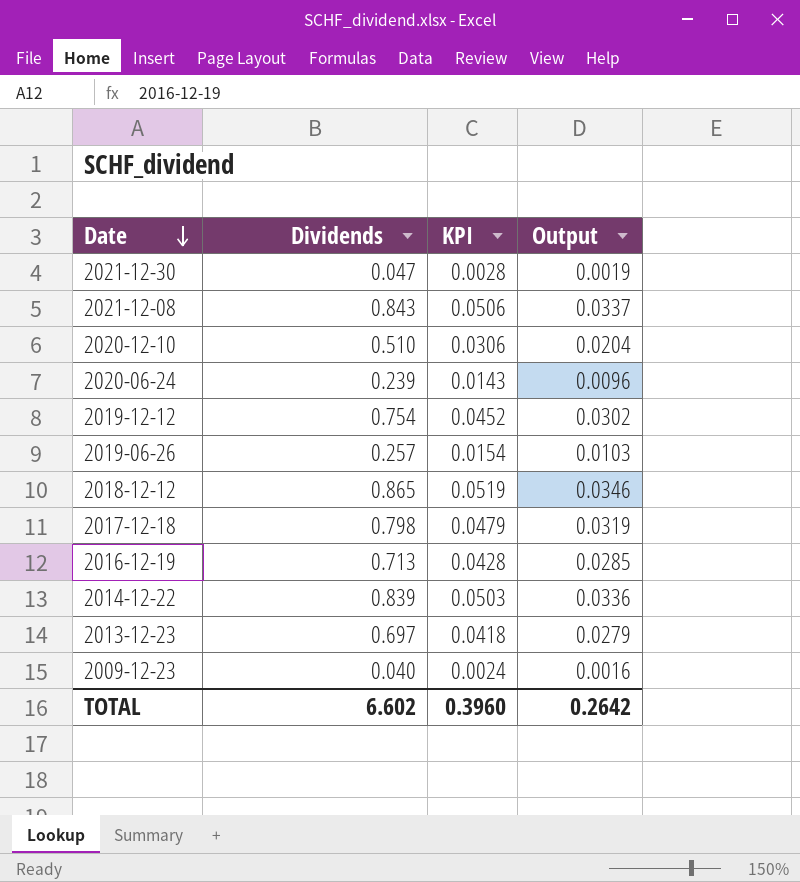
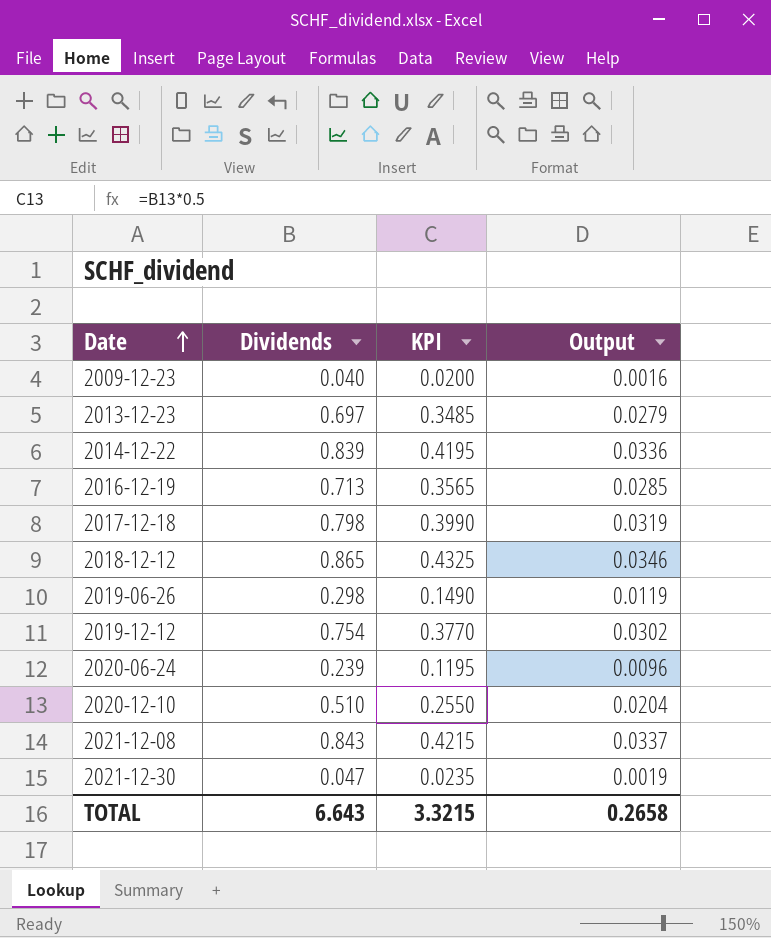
row order: Date descending -> Date ascending
column KPI | formula: [Dividends] * 0.06 -> [Dividends] * 0.5
2019-06-26 | Dividends: 0.257 -> 0.298
2019-06-26 | Output: 0.0103 -> 0.0119
TOTAL | Dividends: 6.602 -> 6.643
TOTAL | KPI: 0.3960 -> 3.3215
TOTAL | Output: 0.2642 -> 0.2658

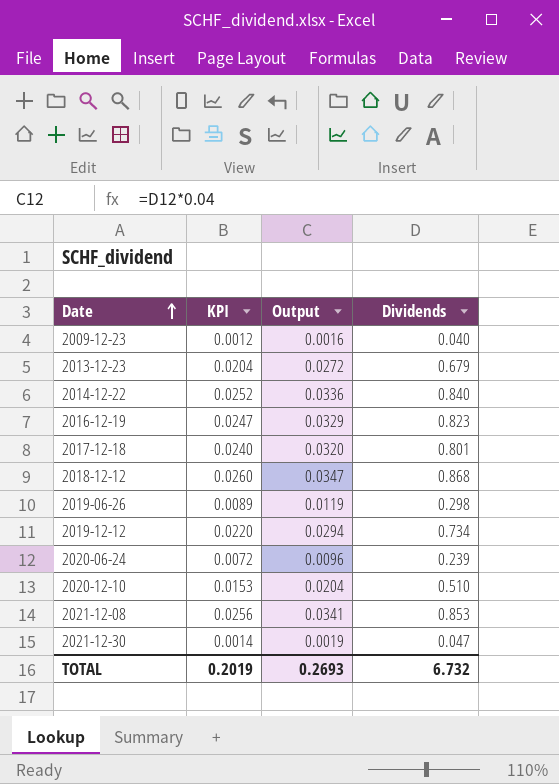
column KPI | formula: [Dividends] * 0.5 -> [Dividends] * 0.03
column Dividends | position: 2 -> 4
2013-12-23 | Output: 0.0279 -> 0.0272
2013-12-23 | Dividends: 0.697 -> 0.679
2014-12-22 | Dividends: 0.839 -> 0.840
2016-12-19 | Output: 0.0285 -> 0.0329
2016-12-19 | Dividends: 0.713 -> 0.823
2017-12-18 | Output: 0.0319 -> 0.0320
2017-12-18 | Dividends: 0.798 -> 0.801
2018-12-12 | Output: 0.0346 -> 0.0347
2018-12-12 | Dividends: 0.865 -> 0.868
2019-12-12 | Output: 0.0302 -> 0.0294
2019-12-12 | Dividends: 0.754 -> 0.734
2021-12-08 | Output: 0.0337 -> 0.0341
2021-12-08 | Dividends: 0.843 -> 0.853
TOTAL | KPI: 3.3215 -> 0.2019
TOTAL | Output: 0.2658 -> 0.2693
TOTAL | Dividends: 6.643 -> 6.732

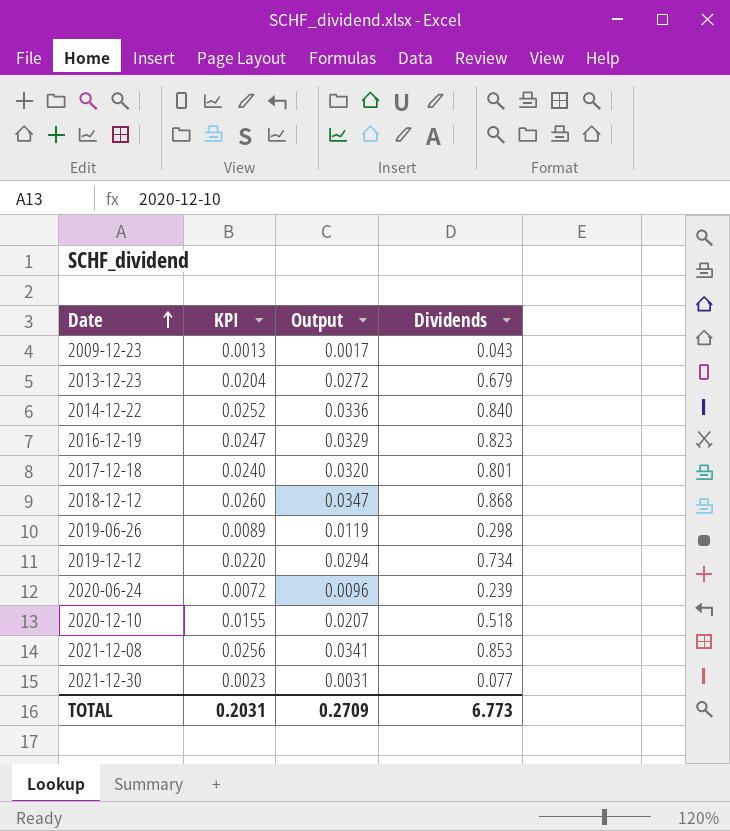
2009-12-23 | KPI: 0.0012 -> 0.0013
2009-12-23 | Output: 0.0016 -> 0.0017
2009-12-23 | Dividends: 0.040 -> 0.043
2020-12-10 | KPI: 0.0153 -> 0.0155
2020-12-10 | Output: 0.0204 -> 0.0207
2020-12-10 | Dividends: 0.510 -> 0.518
2021-12-30 | KPI: 0.0014 -> 0.0023
2021-12-30 | Output: 0.0019 -> 0.0031
2021-12-30 | Dividends: 0.047 -> 0.077
TOTAL | KPI: 0.2019 -> 0.2031
TOTAL | Output: 0.2693 -> 0.2709
TOTAL | Dividends: 6.732 -> 6.773

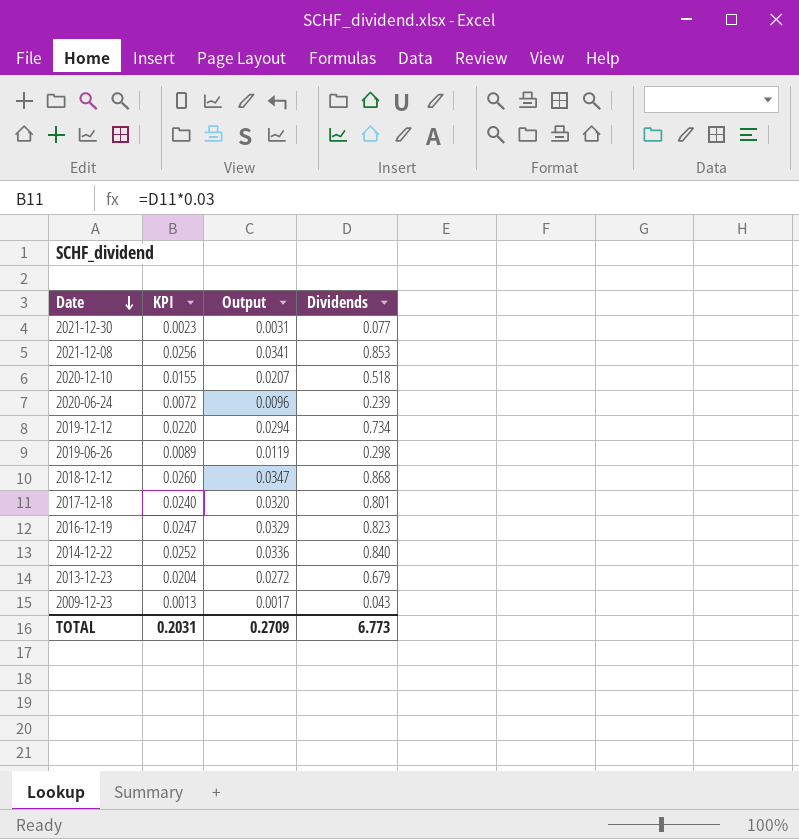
row order: Date ascending -> Date descending

